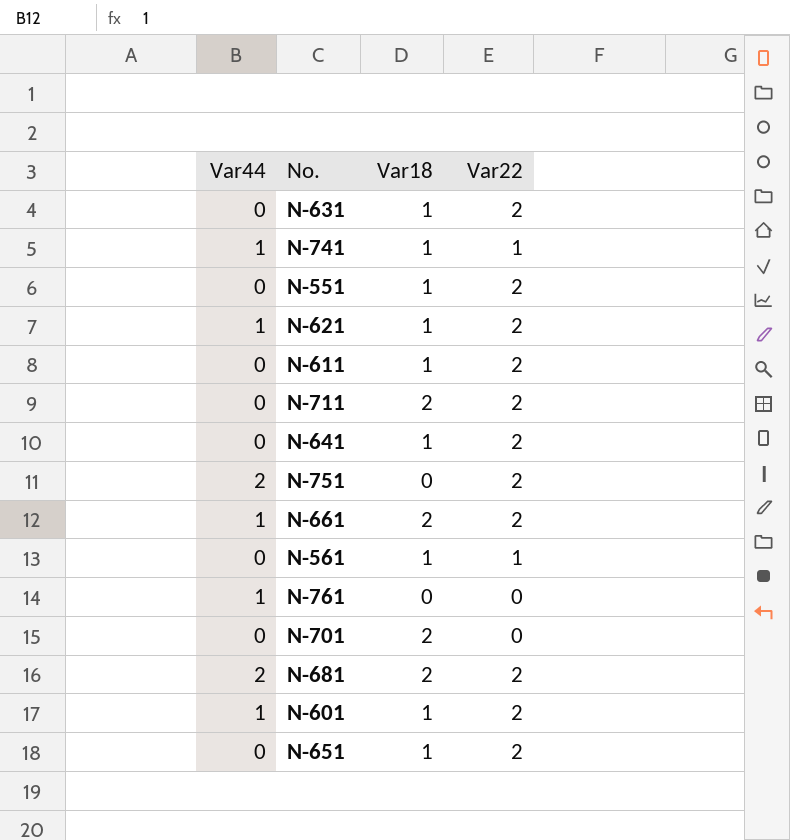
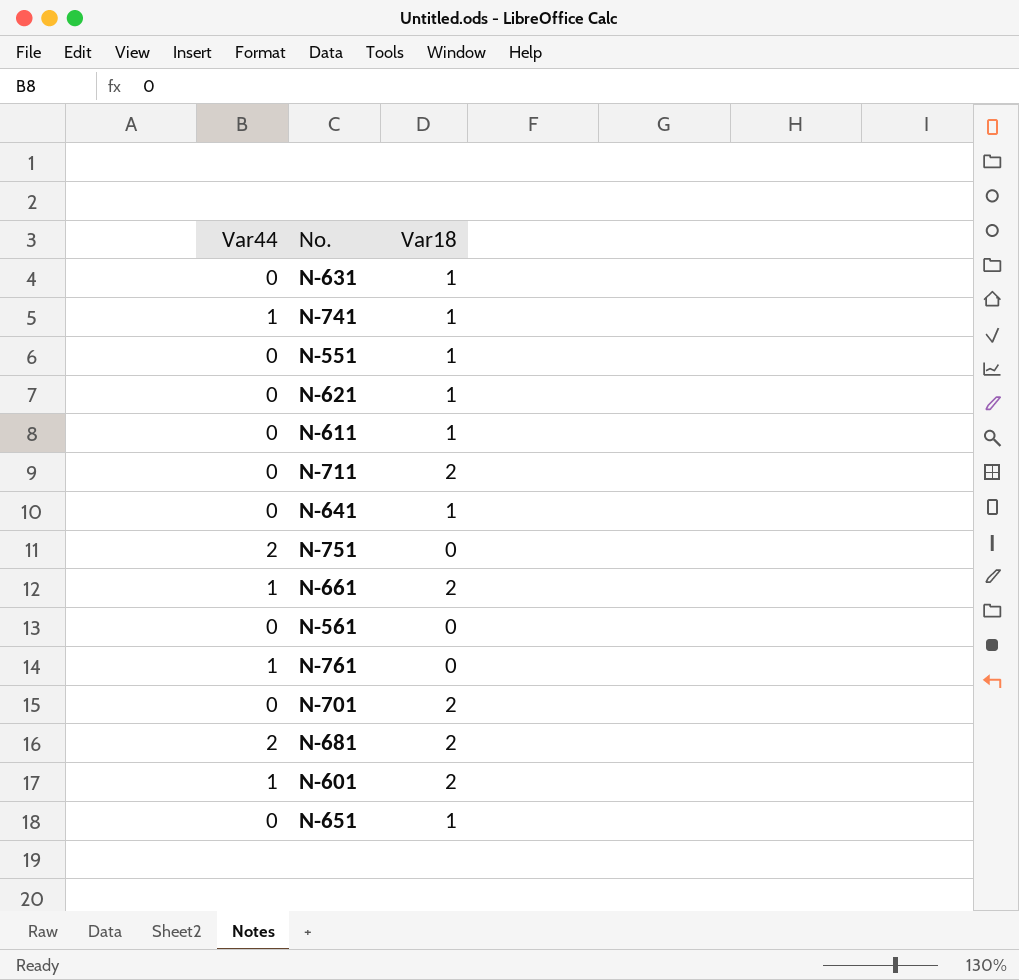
column Var22 | position: 4 -> none
N-621 | Var44: 1 -> 0
N-561 | Var18: 1 -> 0
N-601 | Var18: 1 -> 2

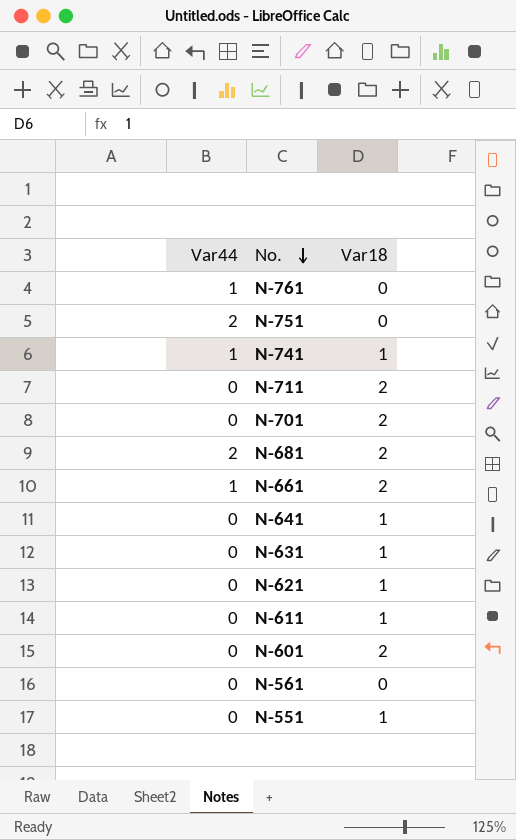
row order: none -> No. descending
row N-651: 0 | 1 -> none
N-601 | Var44: 1 -> 0

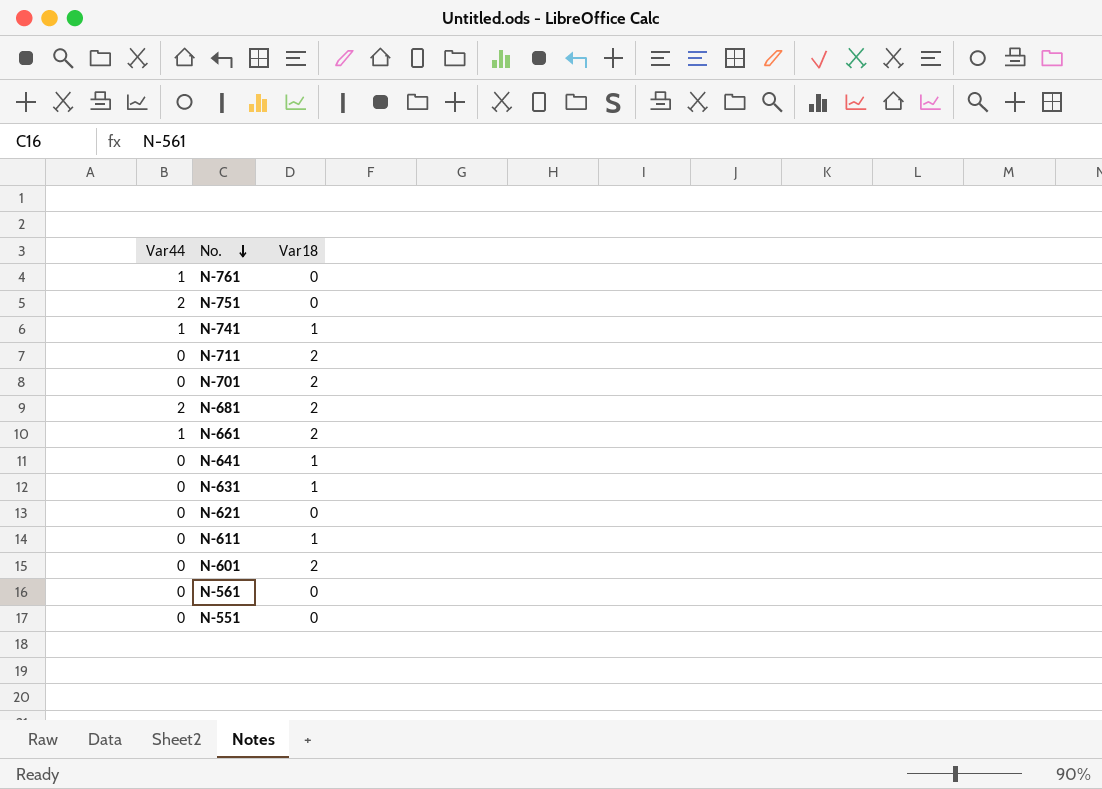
N-621 | Var18: 1 -> 0
N-551 | Var18: 1 -> 0

